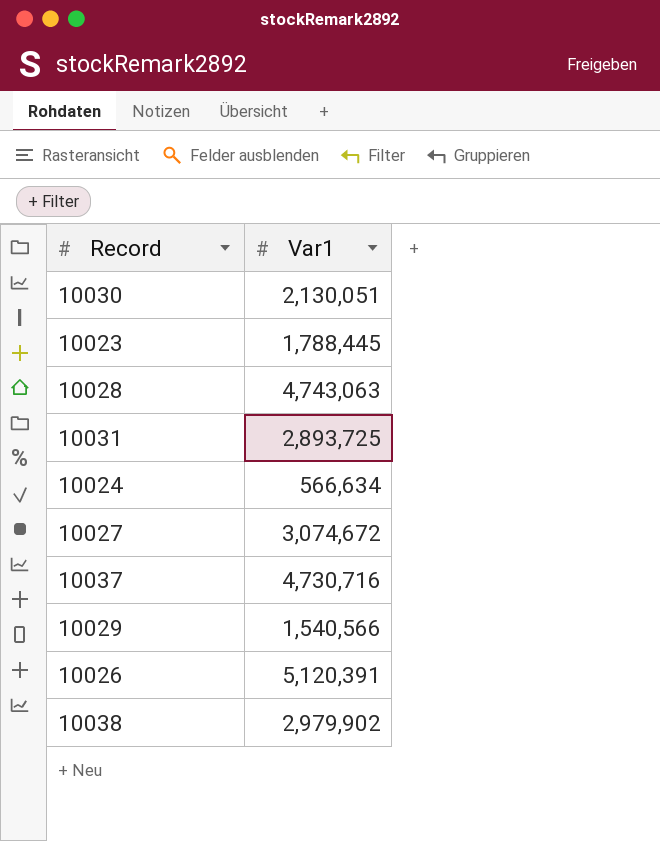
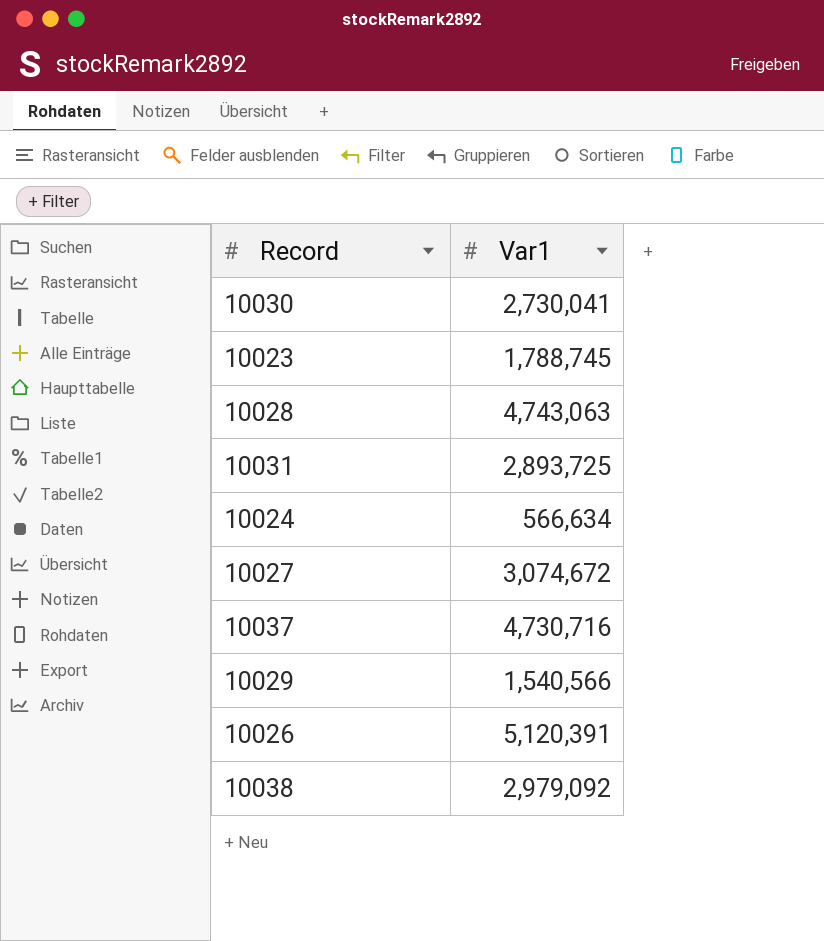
10030 | Var1: 2,130,051 -> 2,730,041
10023 | Var1: 1,788,445 -> 1,788,745
10038 | Var1: 2,979,902 -> 2,979,092

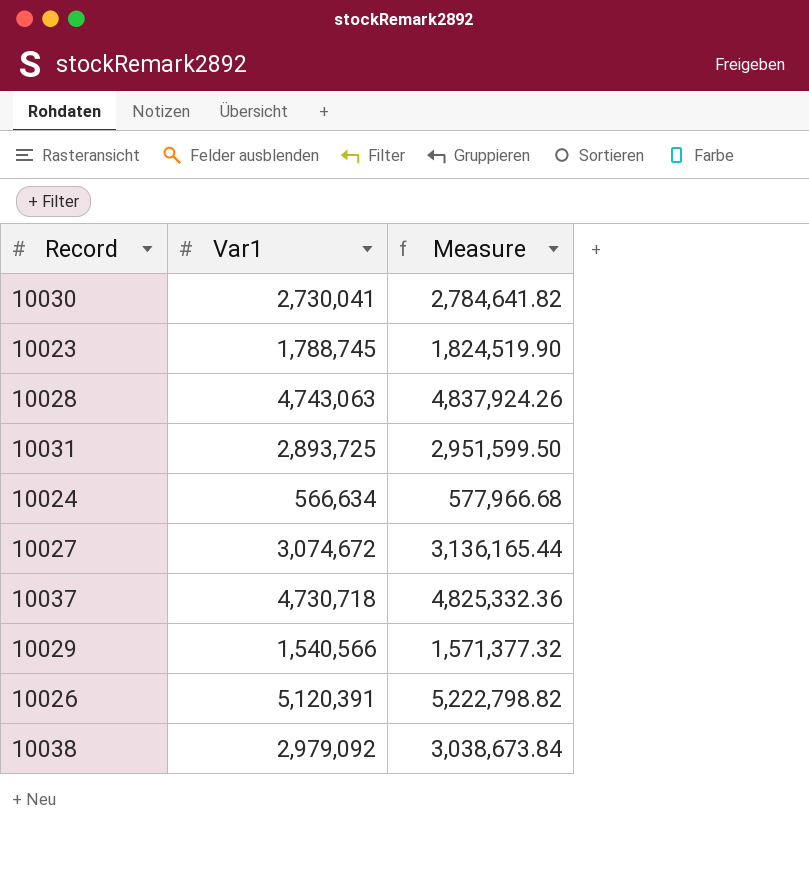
column Measure | formula: none -> [Var1] * 1.02
10037 | Var1: 4,730,716 -> 4,730,718

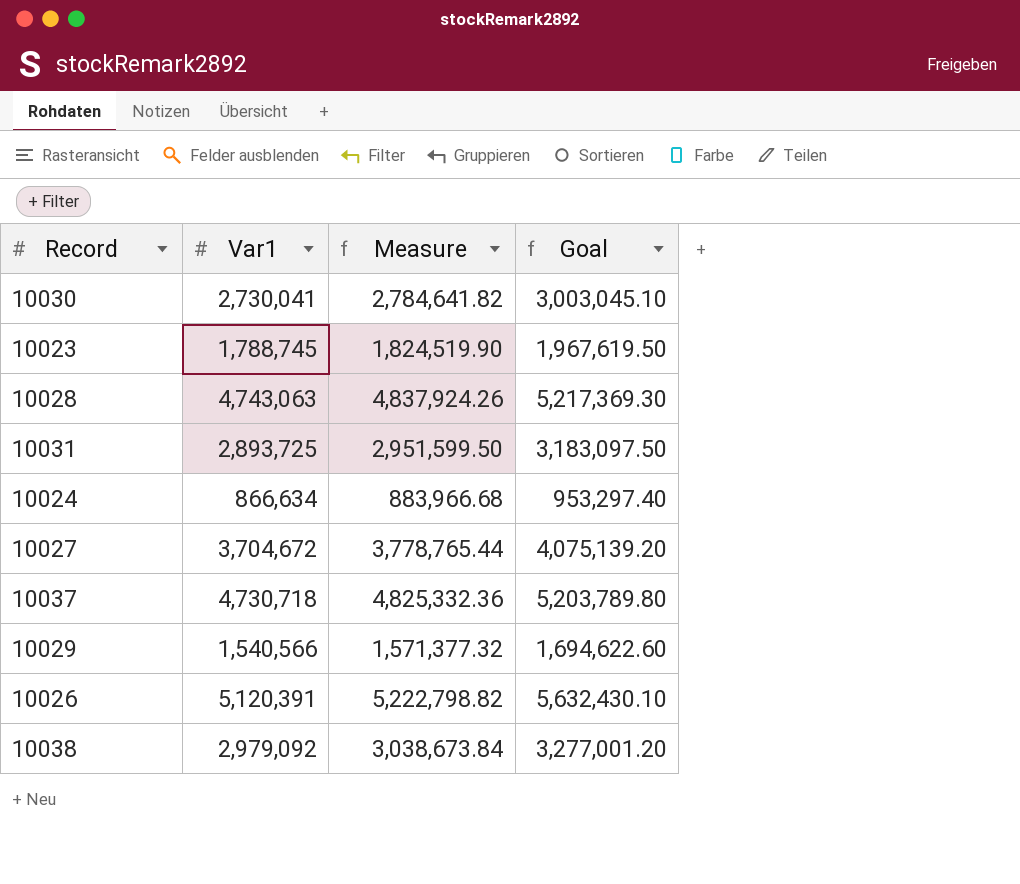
column Goal | formula: none -> [Var1] * 1.1
10024 | Var1: 566,634 -> 866,634
10024 | Measure: 577,966.68 -> 883,966.68
10027 | Var1: 3,074,672 -> 3,704,672
10027 | Measure: 3,136,165.44 -> 3,778,765.44

